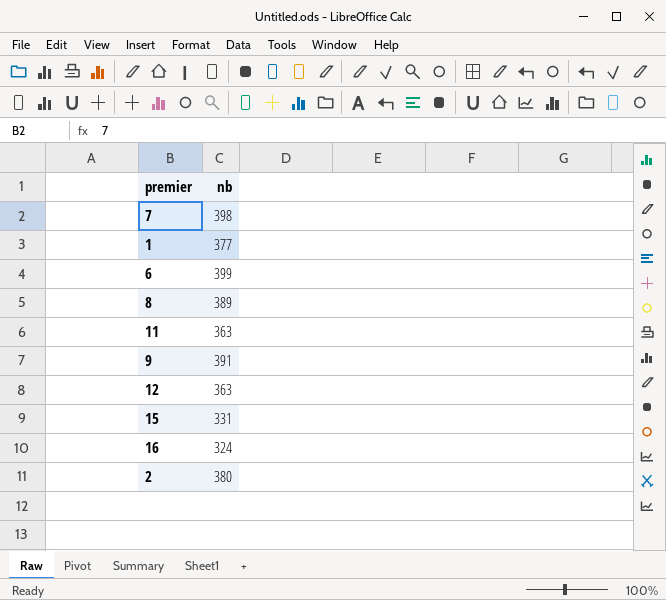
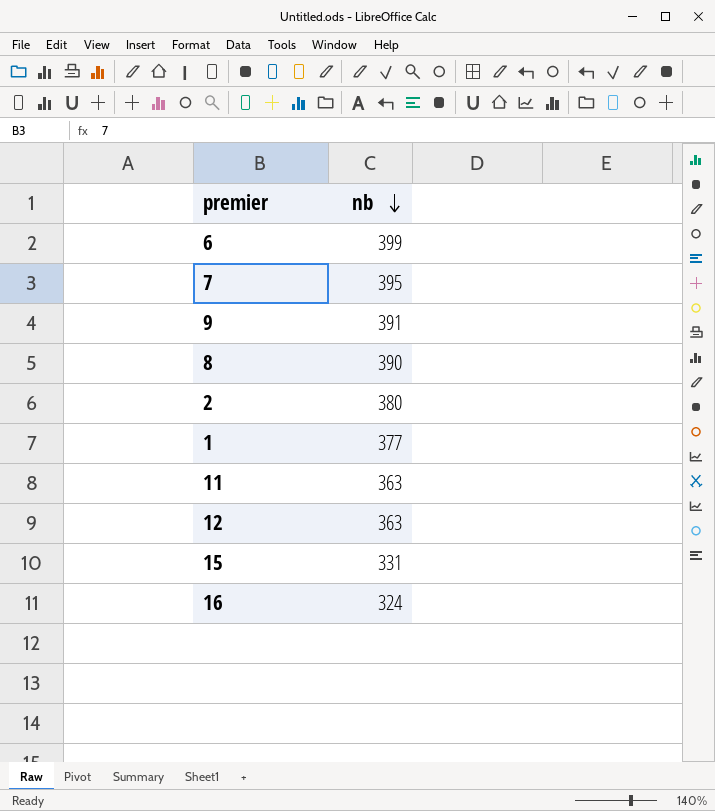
row order: none -> nb descending
7 | nb: 398 -> 395
8 | nb: 389 -> 390

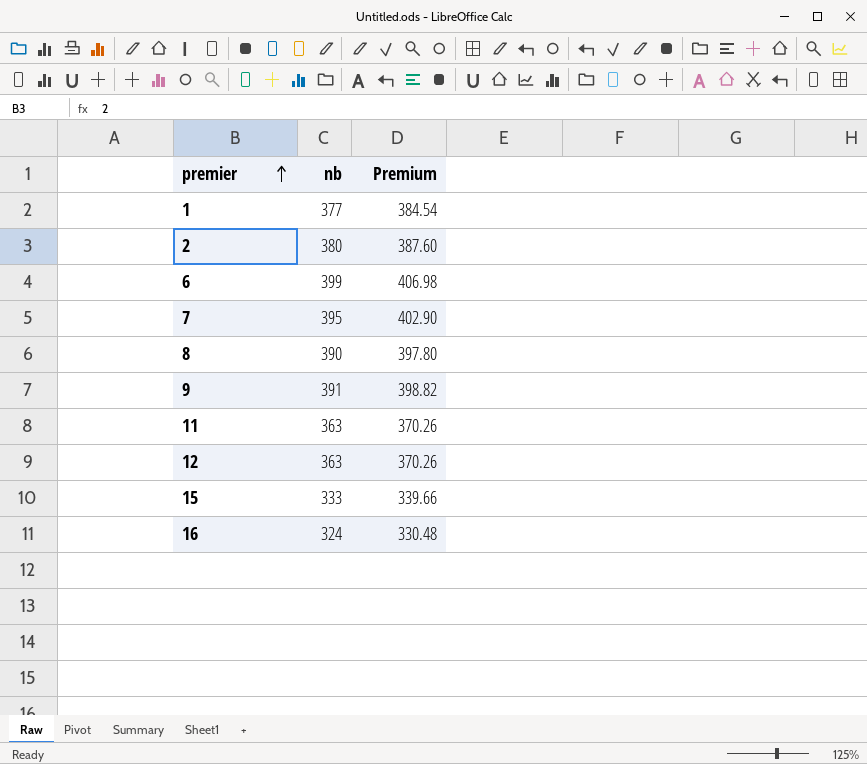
row order: nb descending -> premier ascending
column Premium | formula: none -> [nb] * 1.02
15 | nb: 331 -> 333

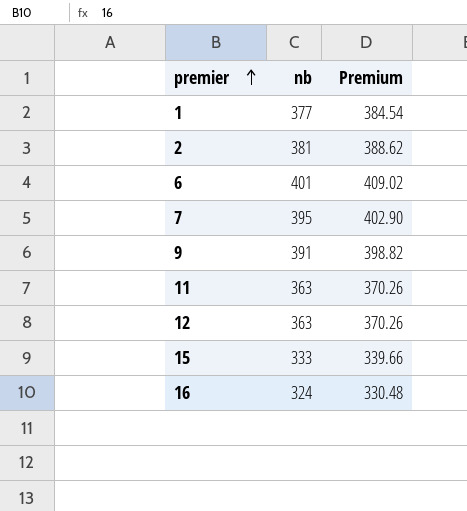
row 8: 390 | 397.80 -> none
2 | nb: 380 -> 381
2 | Premium: 387.60 -> 388.62
6 | nb: 399 -> 401
6 | Premium: 406.98 -> 409.02

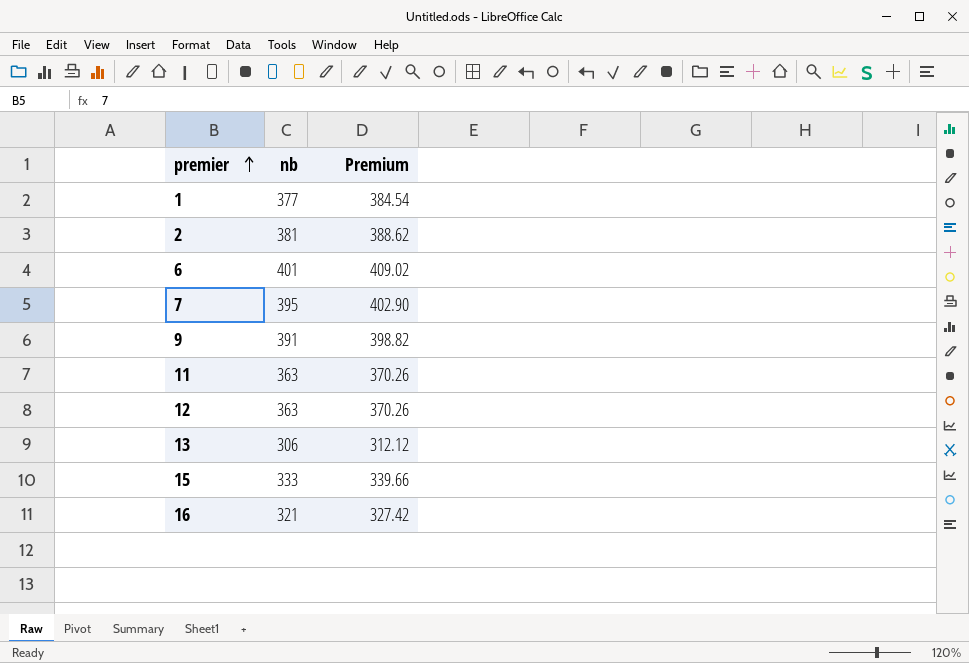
row 13: none -> 306 | 312.12
16 | nb: 324 -> 321
16 | Premium: 330.48 -> 327.42

